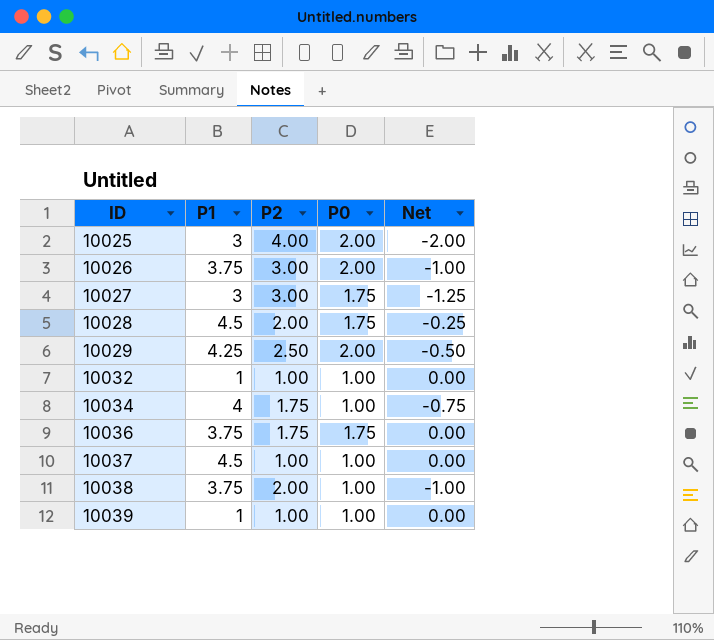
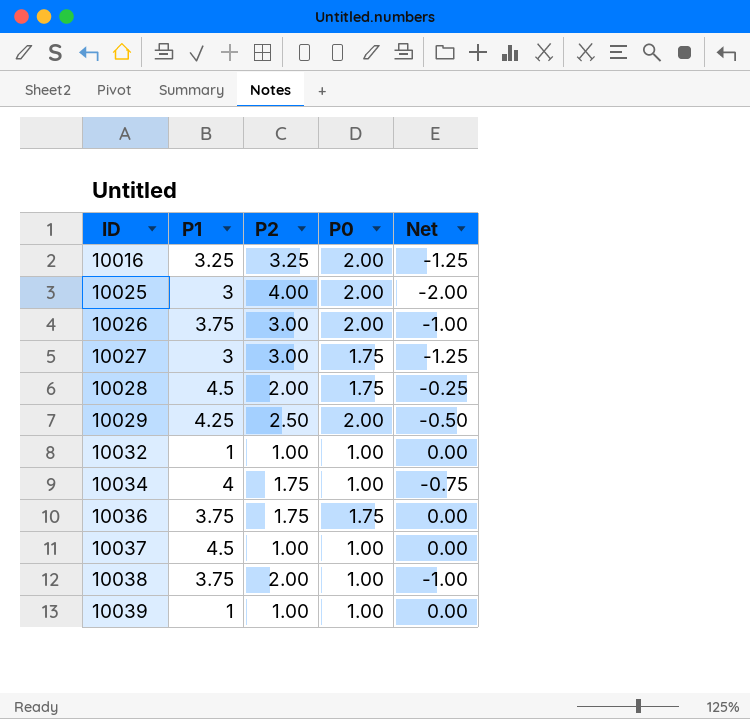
row 10016: none -> 3.25 | 3.25 | 2.00 | -1.25

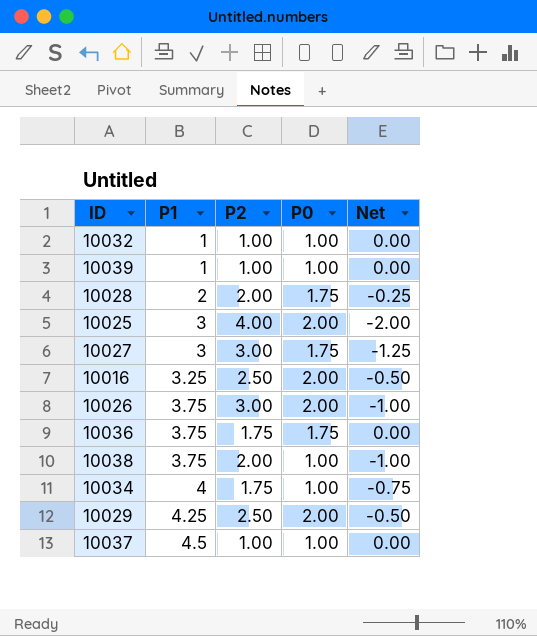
row order: ID ascending -> P1 ascending
10028 | P1: 4.5 -> 2
10016 | P2: 3.25 -> 2.50
10016 | Net: -1.25 -> -0.50

